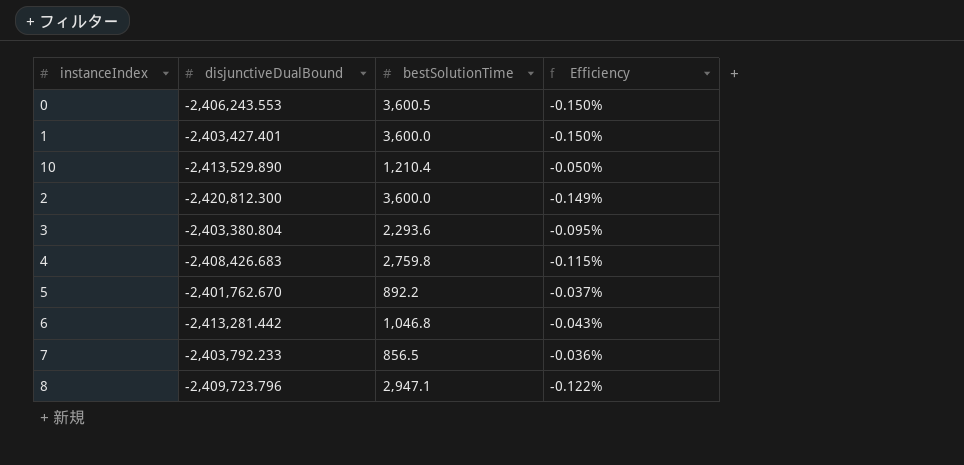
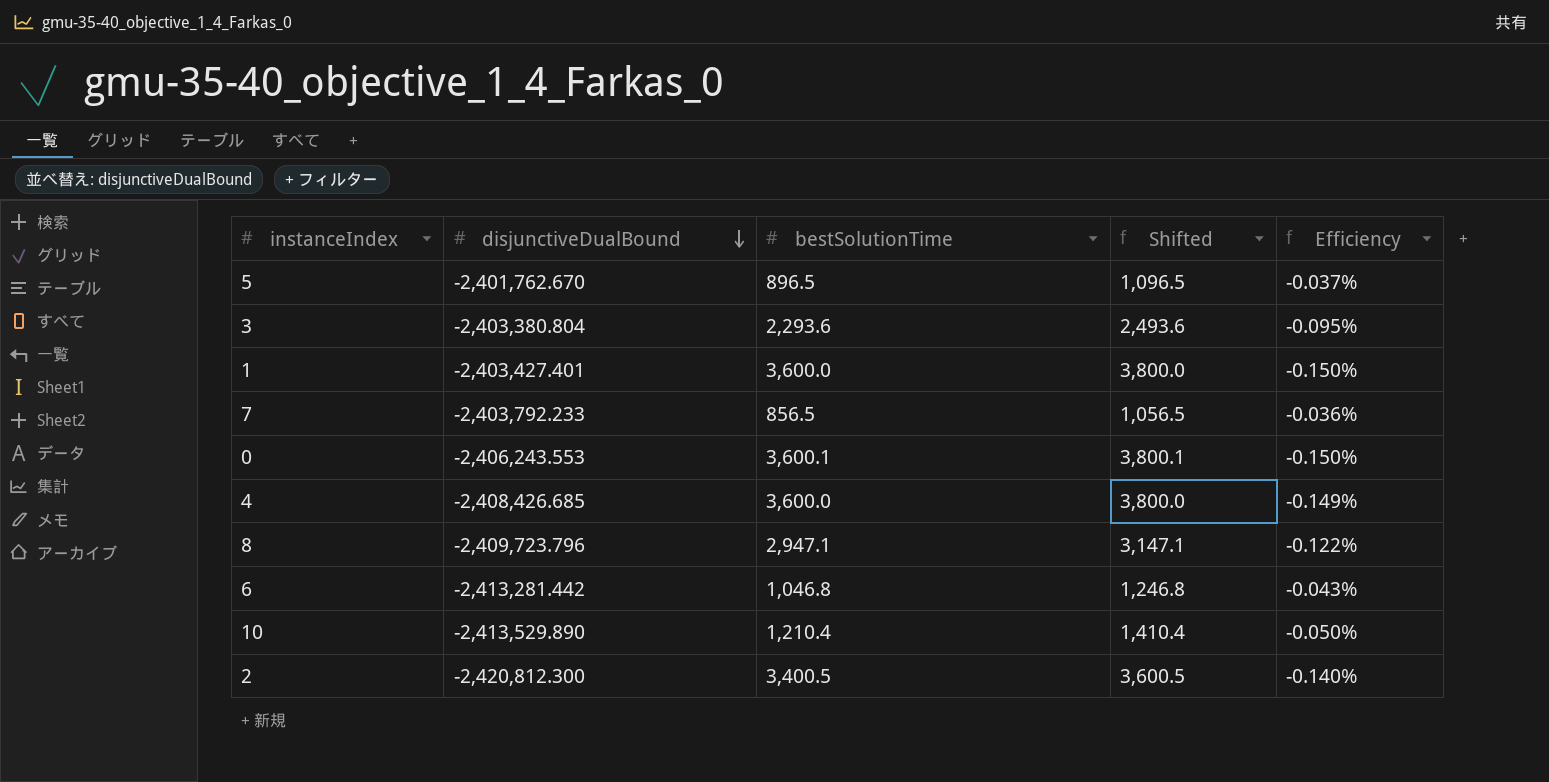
row order: none -> disjunctiveDualBound descending
column Shifted | formula: none -> [bestSolutionTime] + 200
5 | bestSolutionTime: 892.2 -> 896.5
0 | bestSolutionTime: 3,600.5 -> 3,600.1
4 | disjunctiveDualBound: -2,408,426.683 -> -2,408,426.685
4 | bestSolutionTime: 2,759.8 -> 3,600.0
4 | Efficiency: -0.115% -> -0.149%
2 | bestSolutionTime: 3,600.0 -> 3,400.5
2 | Efficiency: -0.149% -> -0.140%

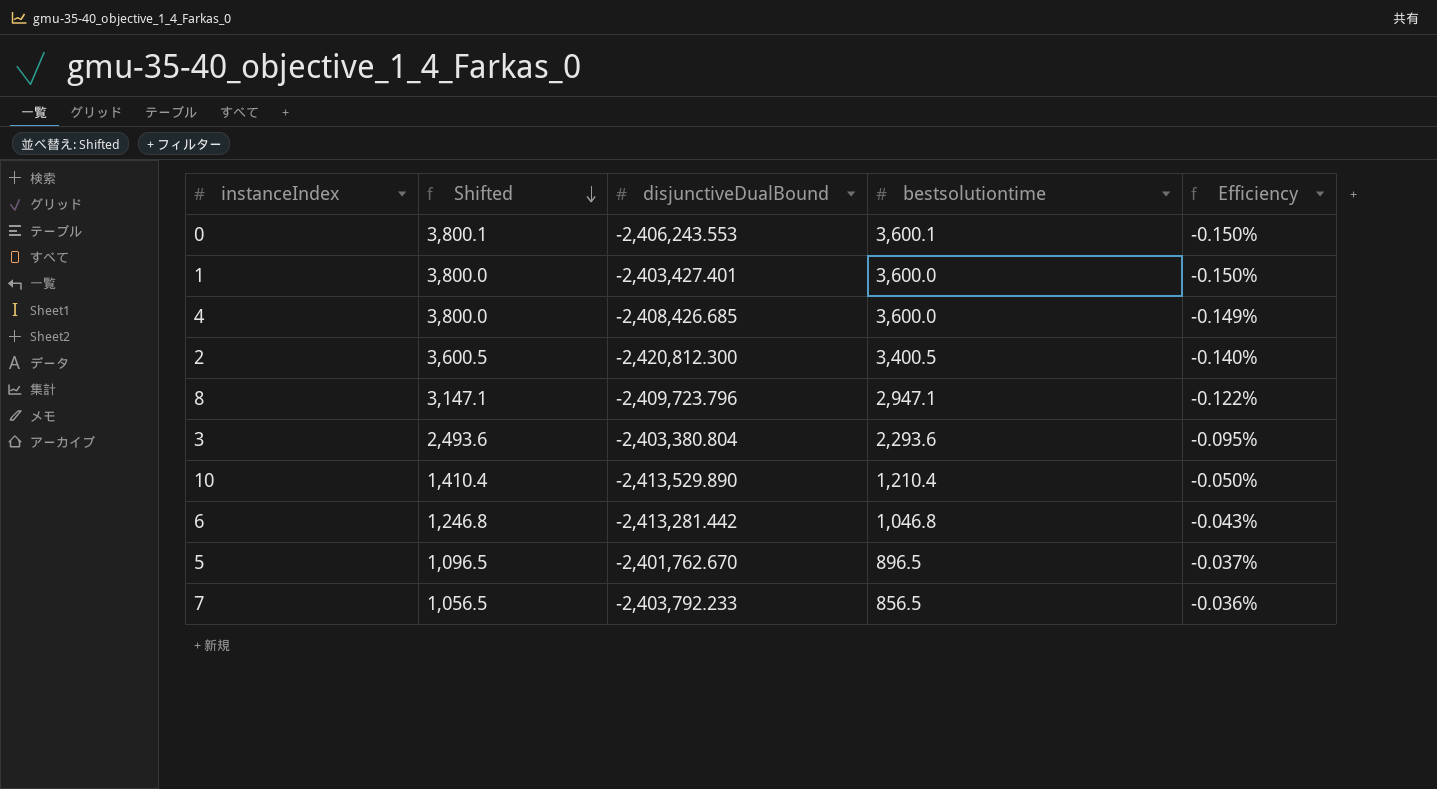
row order: disjunctiveDualBound descending -> Shifted descending
column Shifted | position: 4 -> 2
column name: bestSolutionTime -> bestsolutiontime

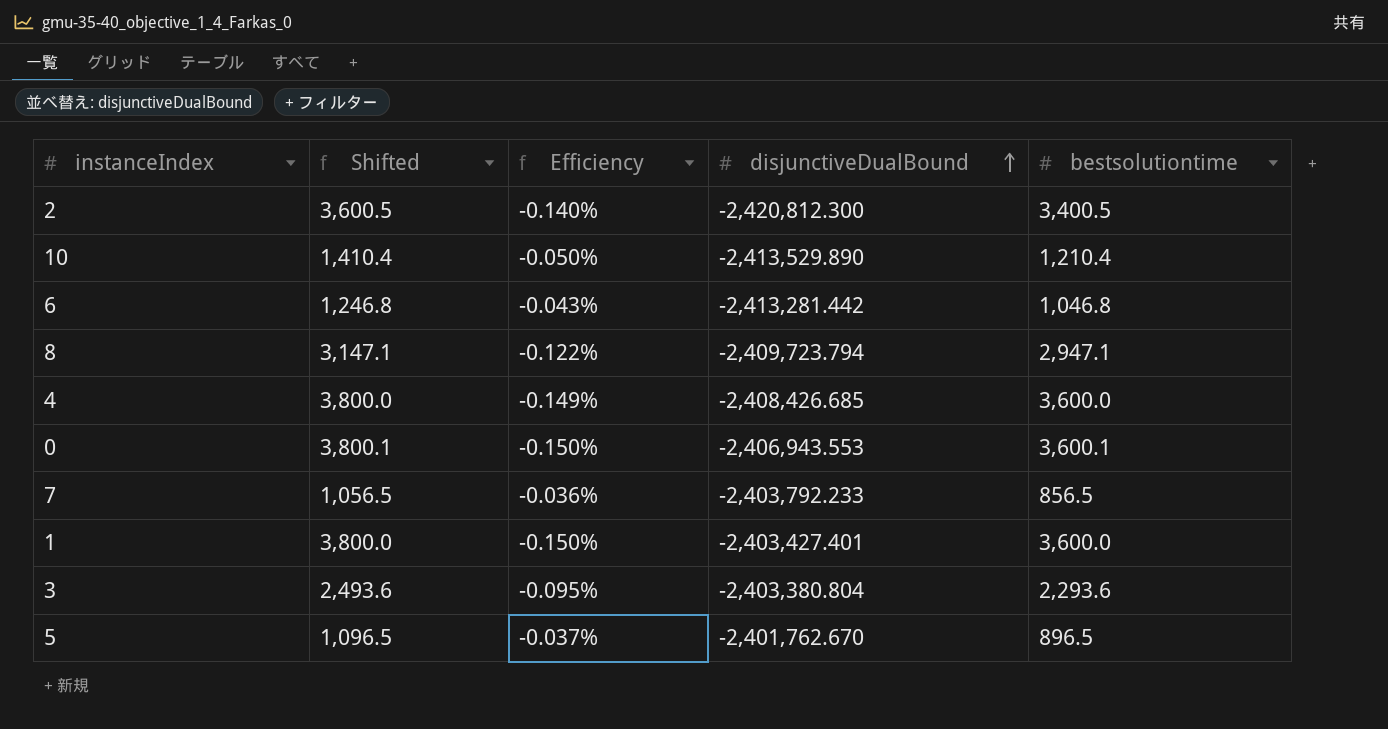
row order: Shifted descending -> disjunctiveDualBound ascending
column Efficiency | position: 5 -> 3
8 | disjunctiveDualBound: -2,409,723.796 -> -2,409,723.794
0 | disjunctiveDualBound: -2,406,243.553 -> -2,406,943.553

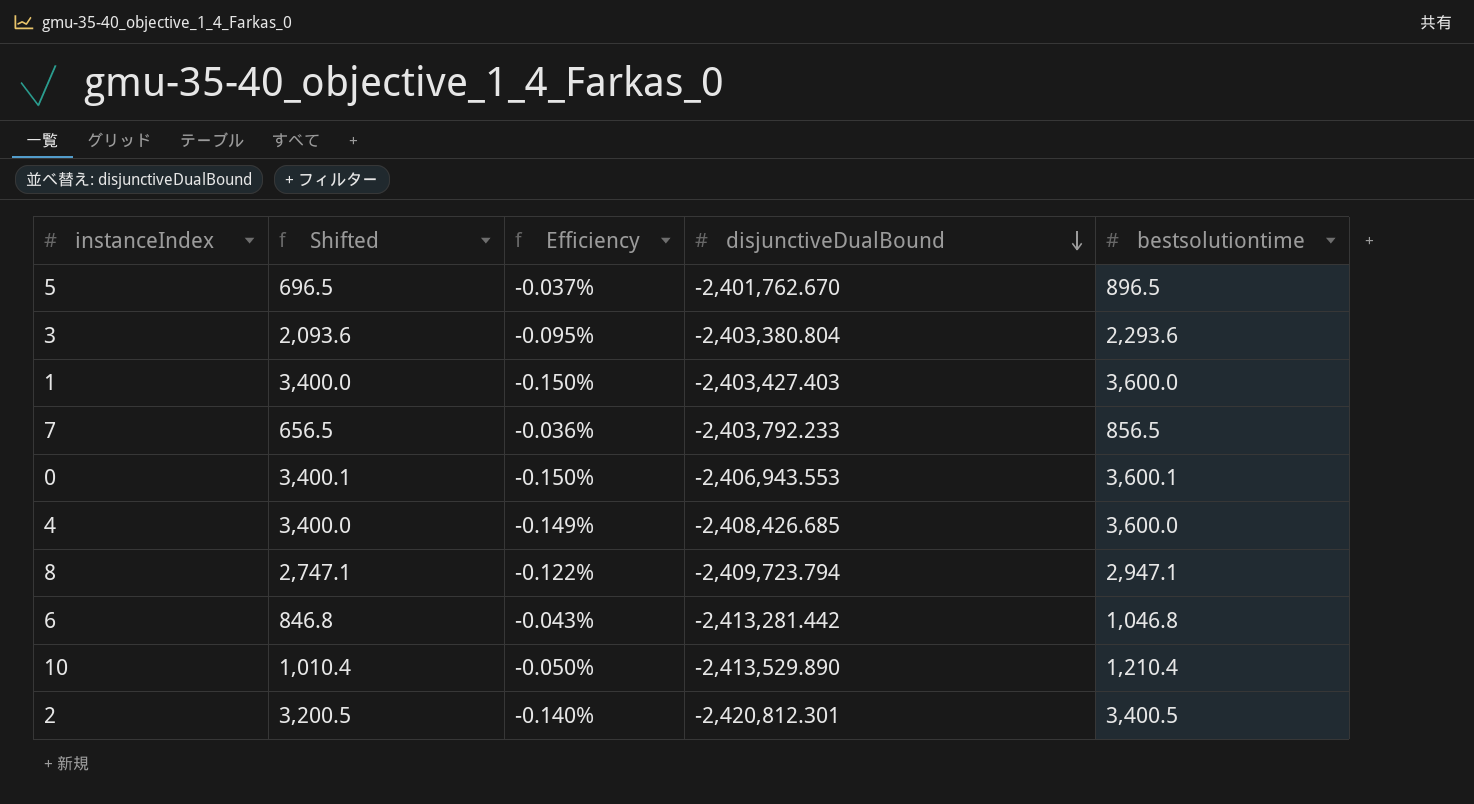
row order: disjunctiveDualBound ascending -> disjunctiveDualBound descending
column Shifted | formula: [bestsolutiontime] + 200 -> [bestsolutiontime] - 200
1 | disjunctiveDualBound: -2,403,427.401 -> -2,403,427.403
2 | disjunctiveDualBound: -2,420,812.300 -> -2,420,812.301

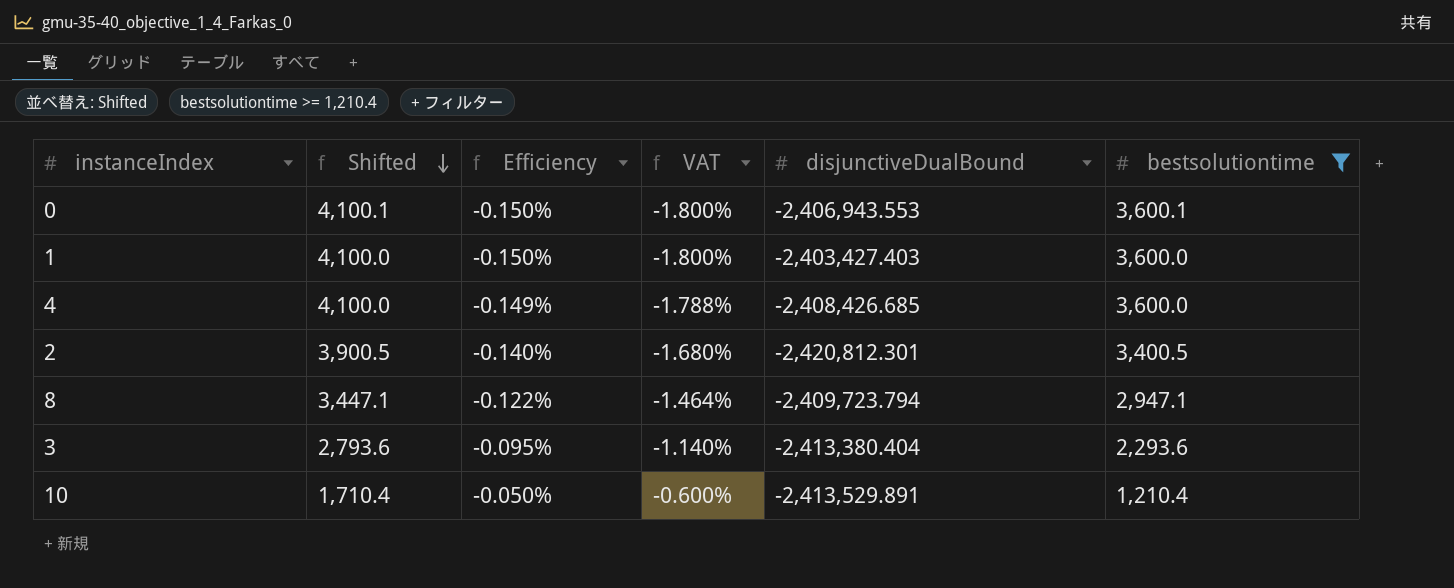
filter: none -> bestsolutiontime >= 1,210.4
row order: disjunctiveDualBound descending -> Shifted descending
column Shifted | formula: [bestsolutiontime] - 200 -> [bestsolutiontime] + 500
column VAT | formula: none -> [Efficiency] * 12
3 | disjunctiveDualBound: -2,403,380.804 -> -2,413,380.404
10 | disjunctiveDualBound: -2,413,529.890 -> -2,413,529.891

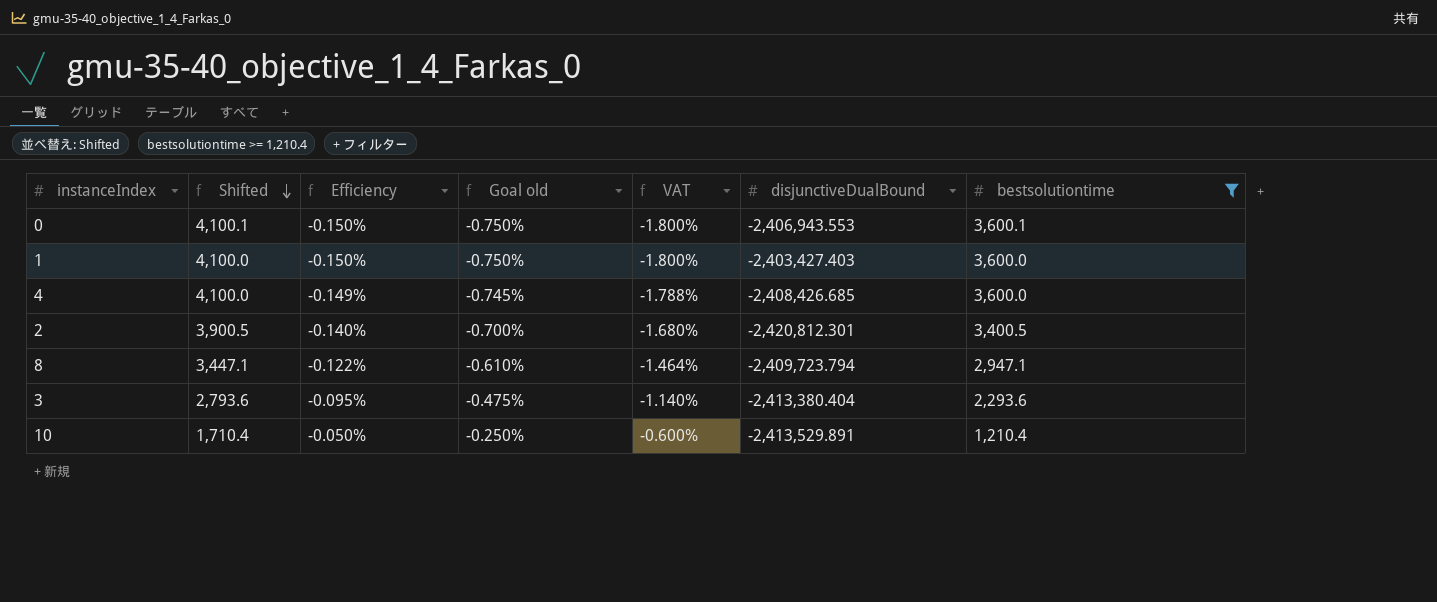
column Goal old | formula: none -> [Efficiency] * 5

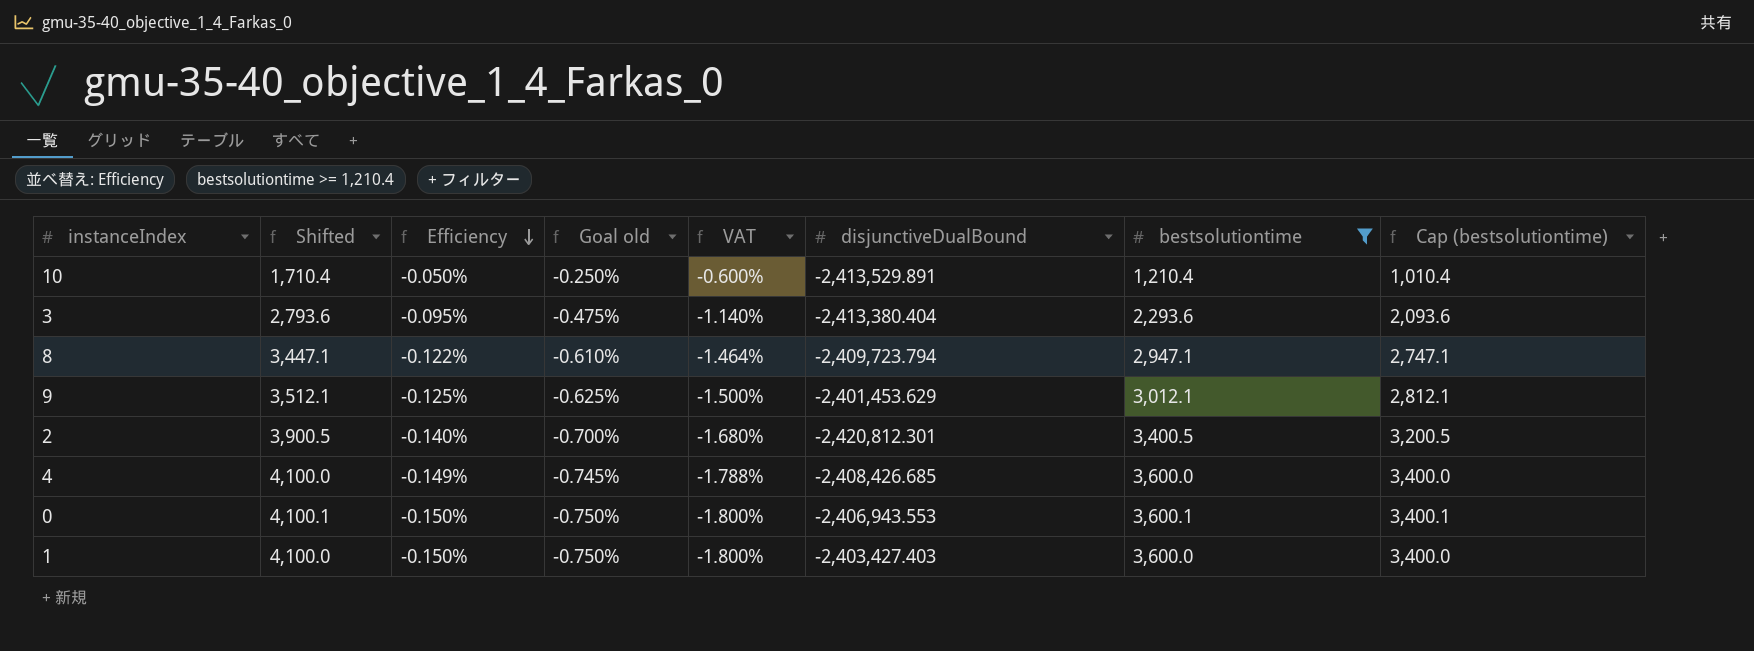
row order: Shifted descending -> Efficiency descending
column Cap (bestsolutiontime) | formula: none -> [bestsolutiontime] - 200
row 9: none -> 3,512.1 | -0.125% | -0.625% | -1.500% | -2,401,453.629 | 3,012.1 | 2,812.1

